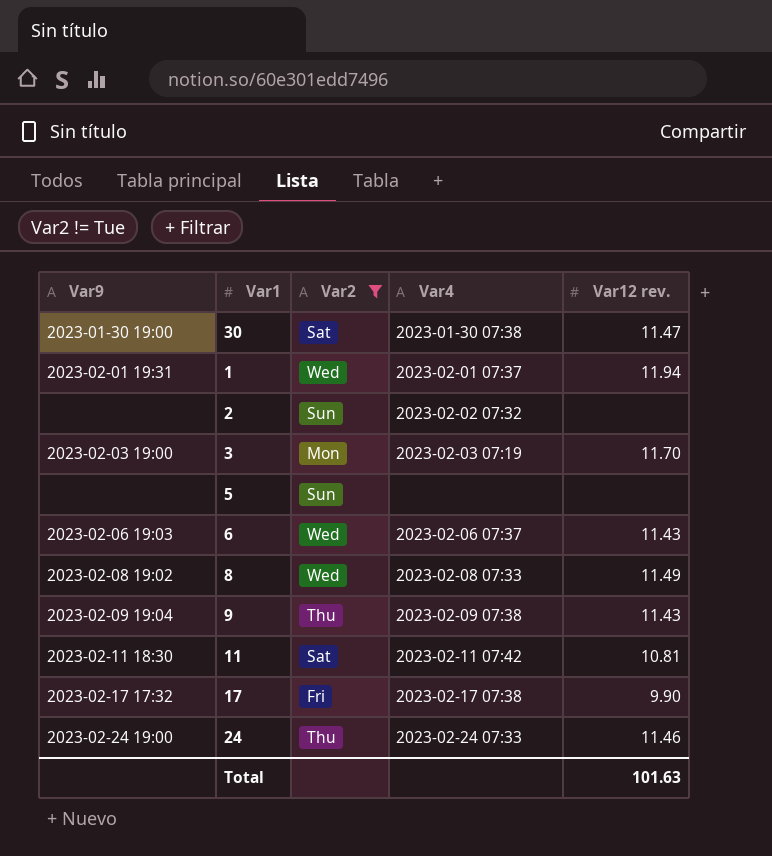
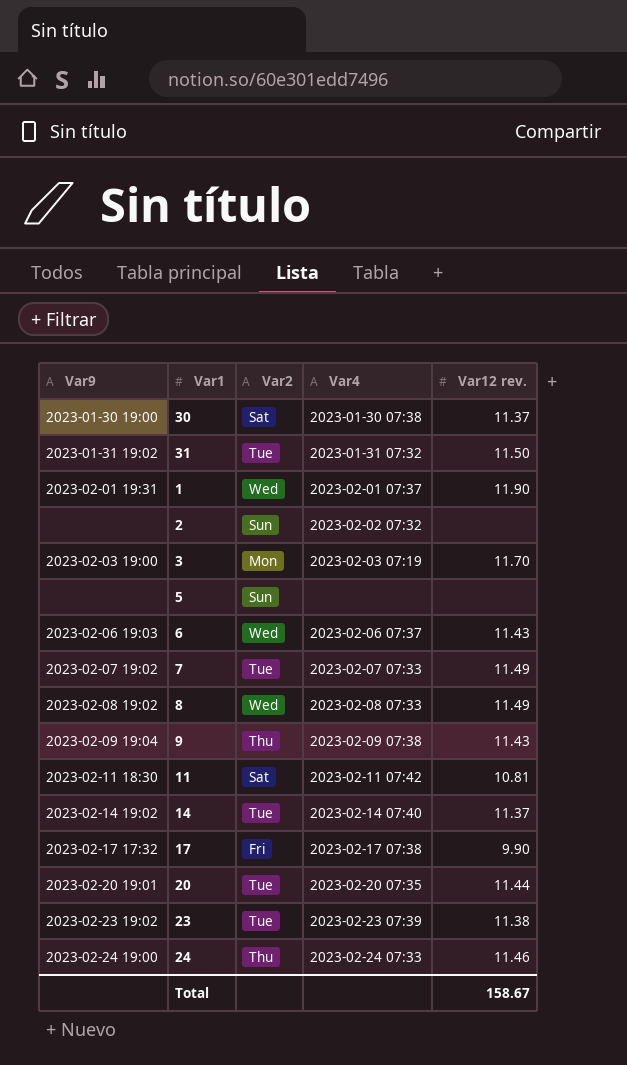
filter: Var2 != Tue -> none
30 | Var12 rev.: 11.47 -> 11.37
1 | Var12 rev.: 11.94 -> 11.90
Total | Var12 rev.: 101.63 -> 158.67

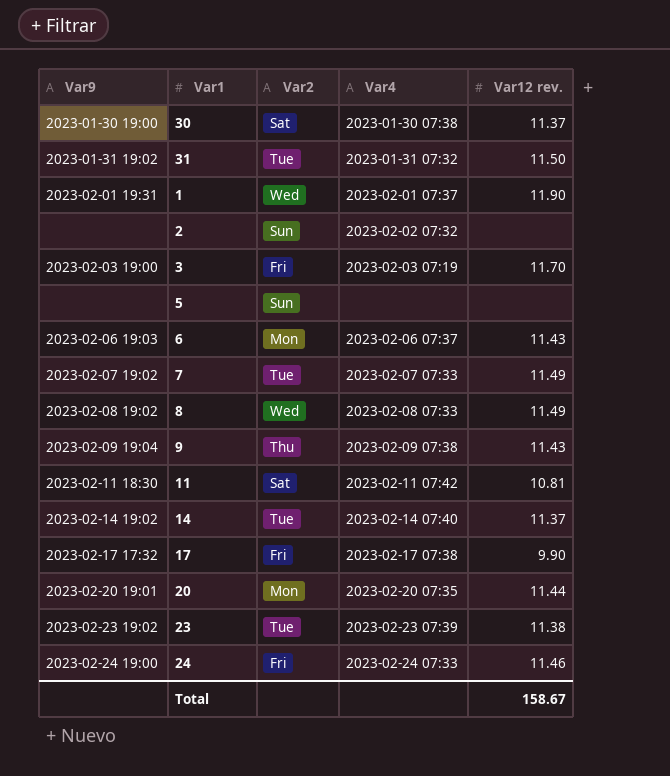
3 | Var2: Mon -> Fri
6 | Var2: Wed -> Mon
20 | Var2: Tue -> Mon
24 | Var2: Thu -> Fri

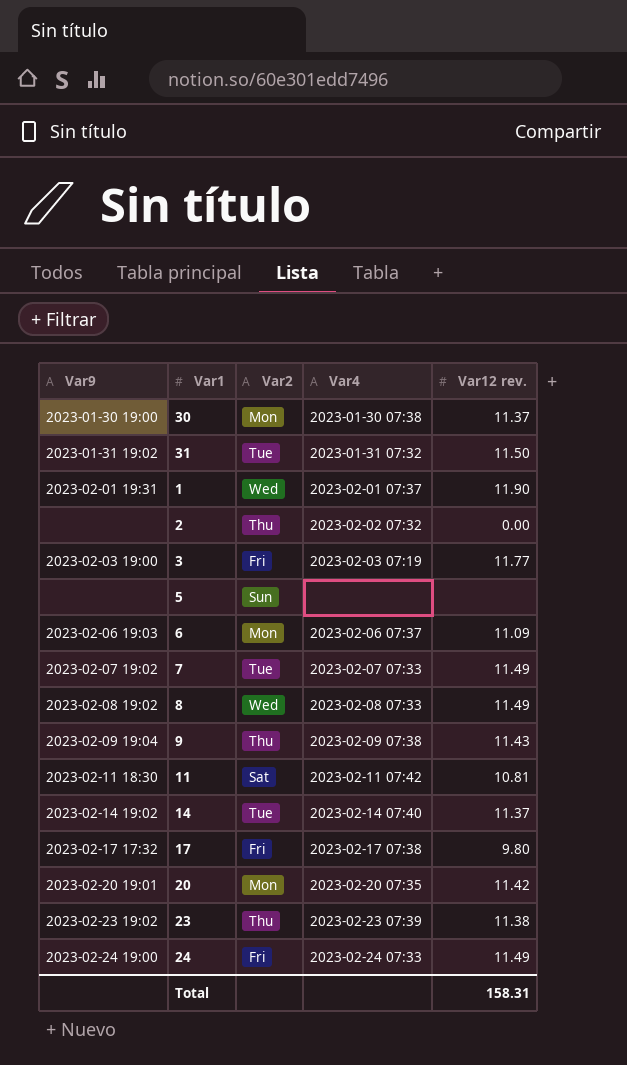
30 | Var2: Sat -> Mon
2 | Var2: Sun -> Thu
2 | Var12 rev.: none -> 0.00
3 | Var12 rev.: 11.70 -> 11.77
6 | Var12 rev.: 11.43 -> 11.09
17 | Var12 rev.: 9.90 -> 9.80
20 | Var12 rev.: 11.44 -> 11.42
23 | Var2: Tue -> Thu
24 | Var12 rev.: 11.46 -> 11.49
Total | Var12 rev.: 158.67 -> 158.31

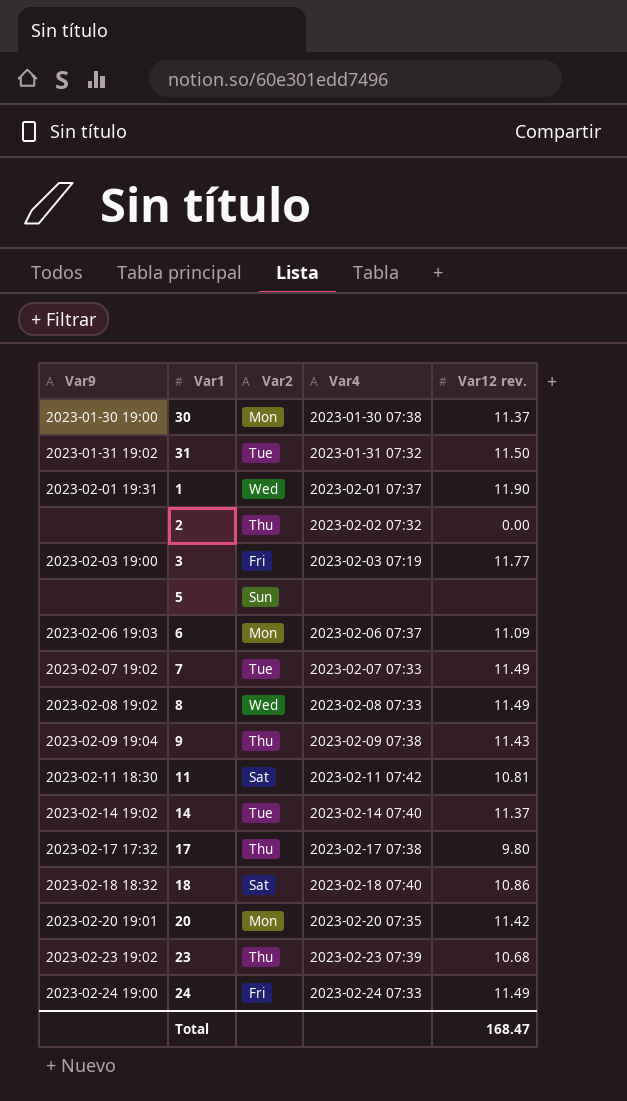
17 | Var2: Fri -> Thu
row 18: none -> 2023-02-18 18:32 | Sat | 2023-02-18 07:40 | 10.86
23 | Var12 rev.: 11.38 -> 10.68
Total | Var12 rev.: 158.31 -> 168.47

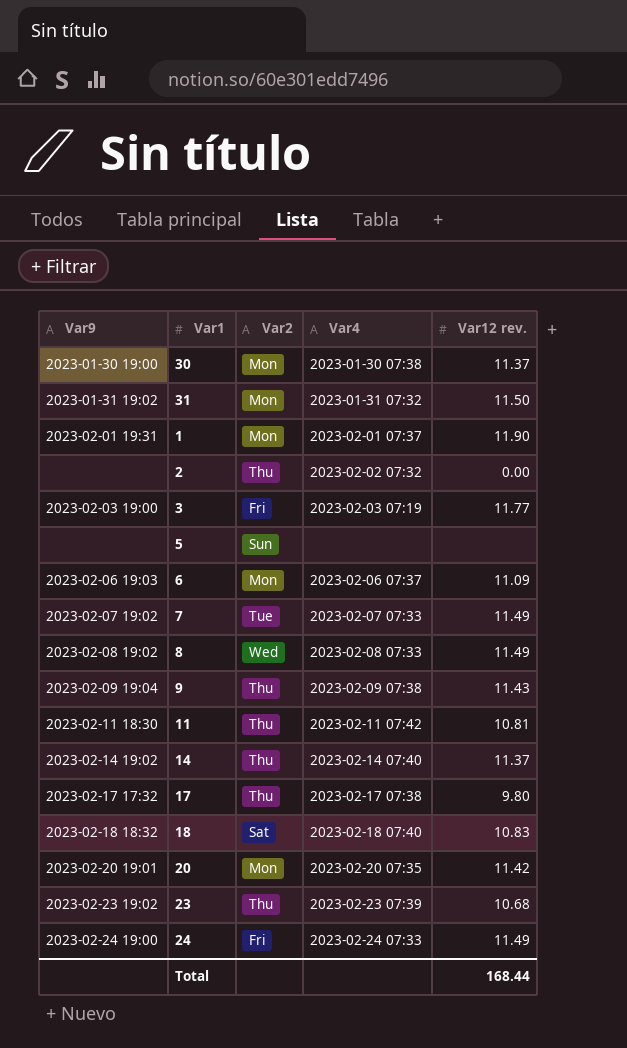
31 | Var2: Tue -> Mon
1 | Var2: Wed -> Mon
11 | Var2: Sat -> Thu
14 | Var2: Tue -> Thu
18 | Var12 rev.: 10.86 -> 10.83
Total | Var12 rev.: 168.47 -> 168.44

